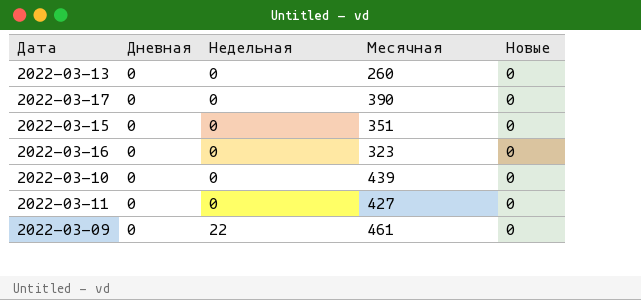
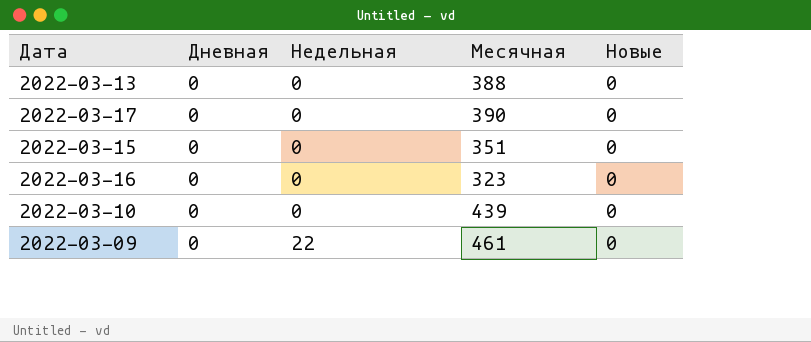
row 2022-03-11: 0 | 0 | 427 | 0 -> none
2022-03-13 | Месячная: 260 -> 388

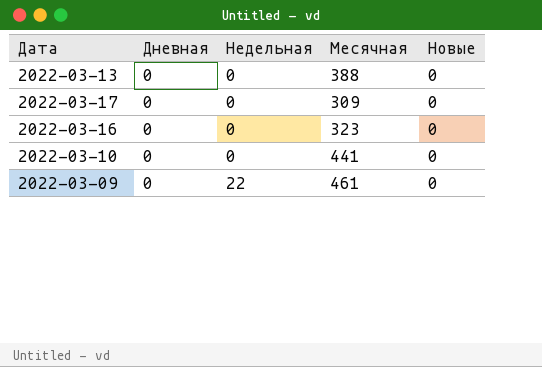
row 2022-03-15: 0 | 0 | 351 | 0 -> none
2022-03-17 | Месячная: 390 -> 309
2022-03-10 | Месячная: 439 -> 441

